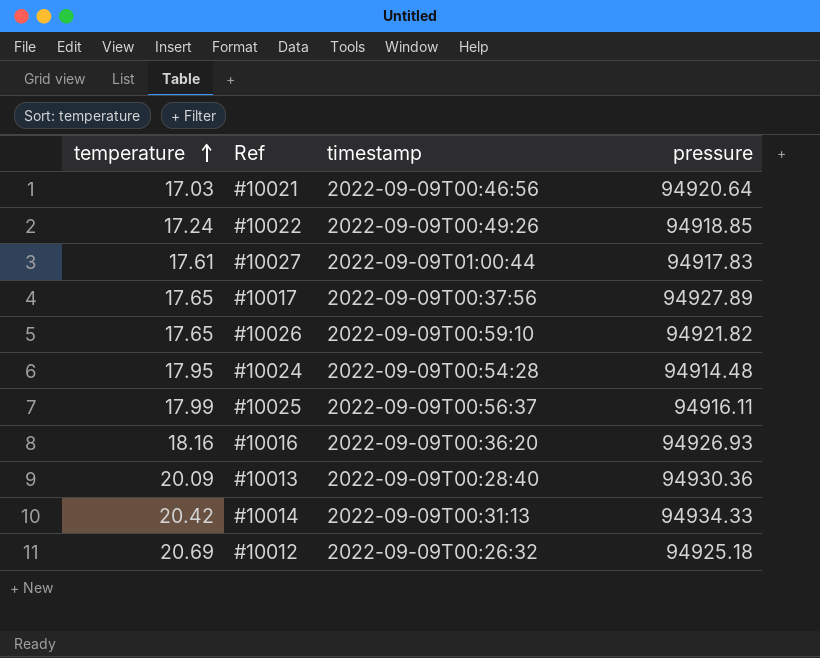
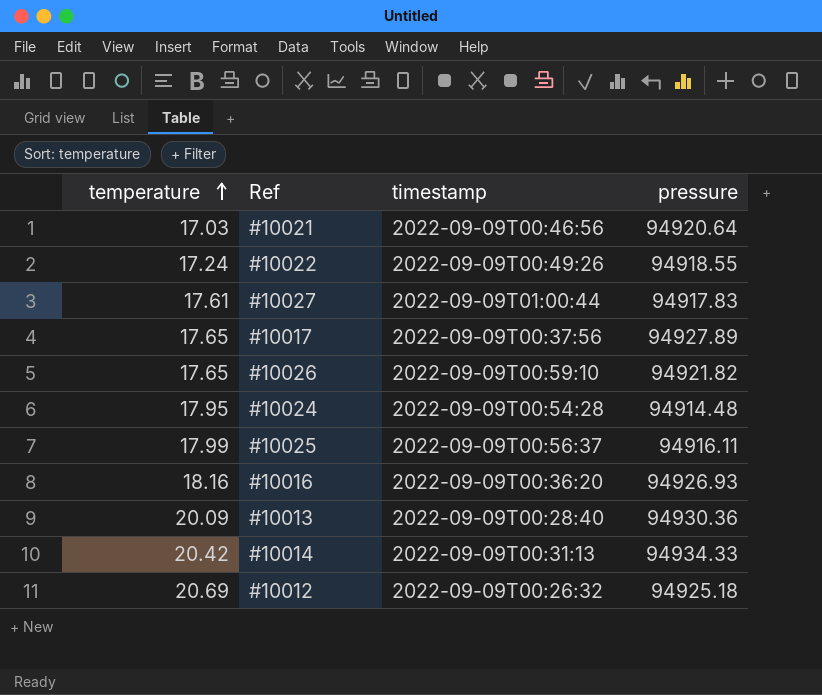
#10022 | pressure: 94918.85 -> 94918.55

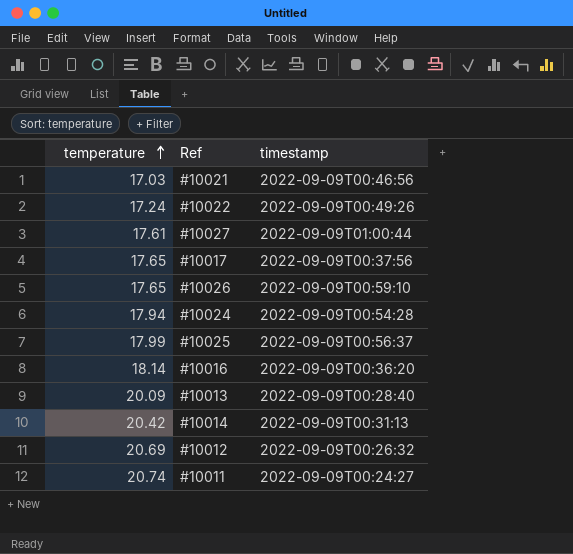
column pressure | position: 4 -> none
#10024 | temperature: 17.95 -> 17.94
#10016 | temperature: 18.16 -> 18.14
row #10011: none -> 20.74 | 2022-09-09T00:24:27

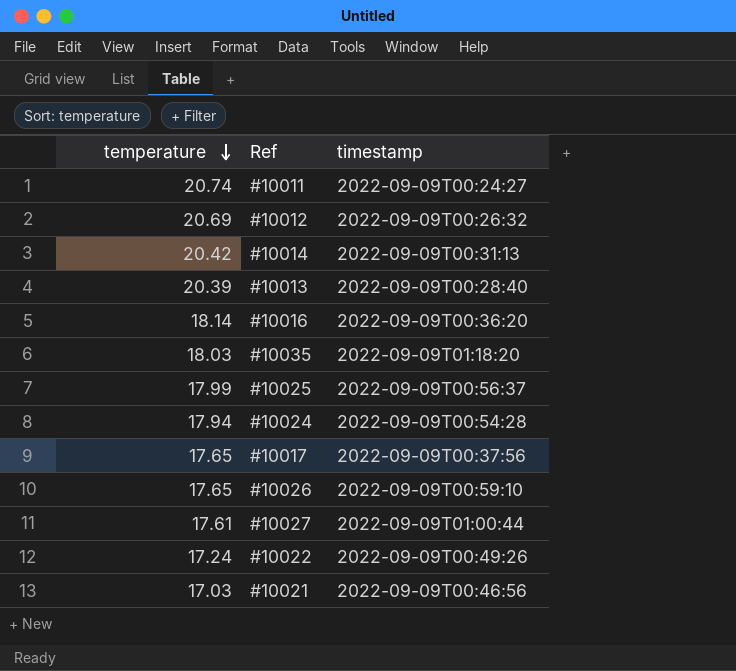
row order: temperature ascending -> temperature descending
#10013 | temperature: 20.09 -> 20.39
row #10035: none -> 18.03 | 2022-09-09T01:18:20

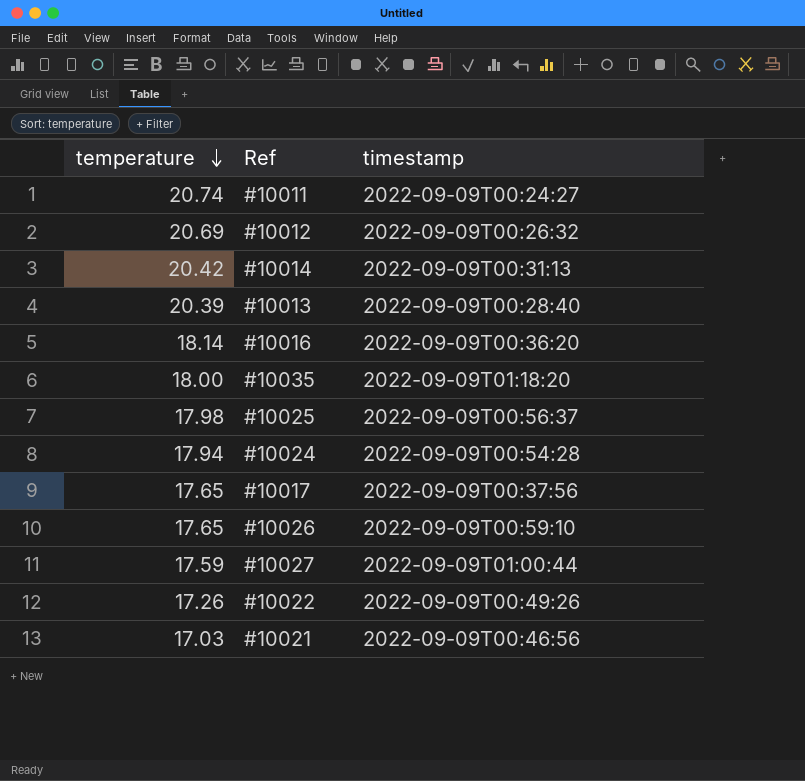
#10035 | temperature: 18.03 -> 18.00
#10025 | temperature: 17.99 -> 17.98
#10027 | temperature: 17.61 -> 17.59
#10022 | temperature: 17.24 -> 17.26

